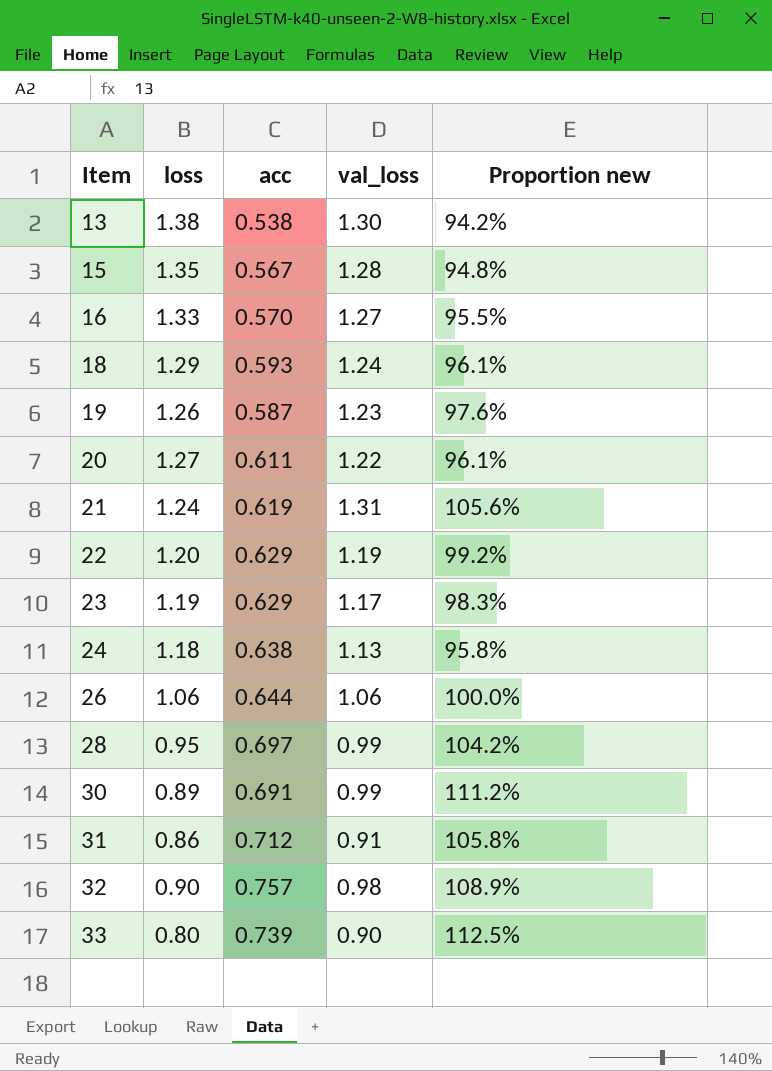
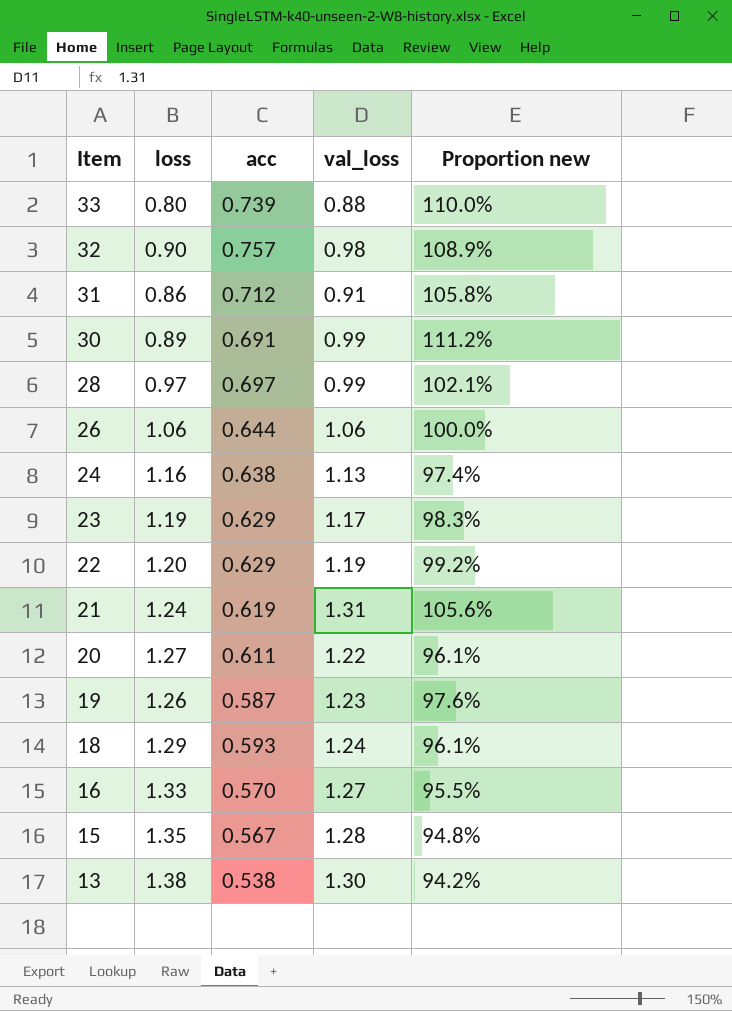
row order: Item ascending -> Item descending
33 | val_loss: 0.90 -> 0.88
33 | Proportion new: 112.5% -> 110.0%
28 | loss: 0.95 -> 0.97
28 | Proportion new: 104.2% -> 102.1%
24 | loss: 1.18 -> 1.16
24 | Proportion new: 95.8% -> 97.4%

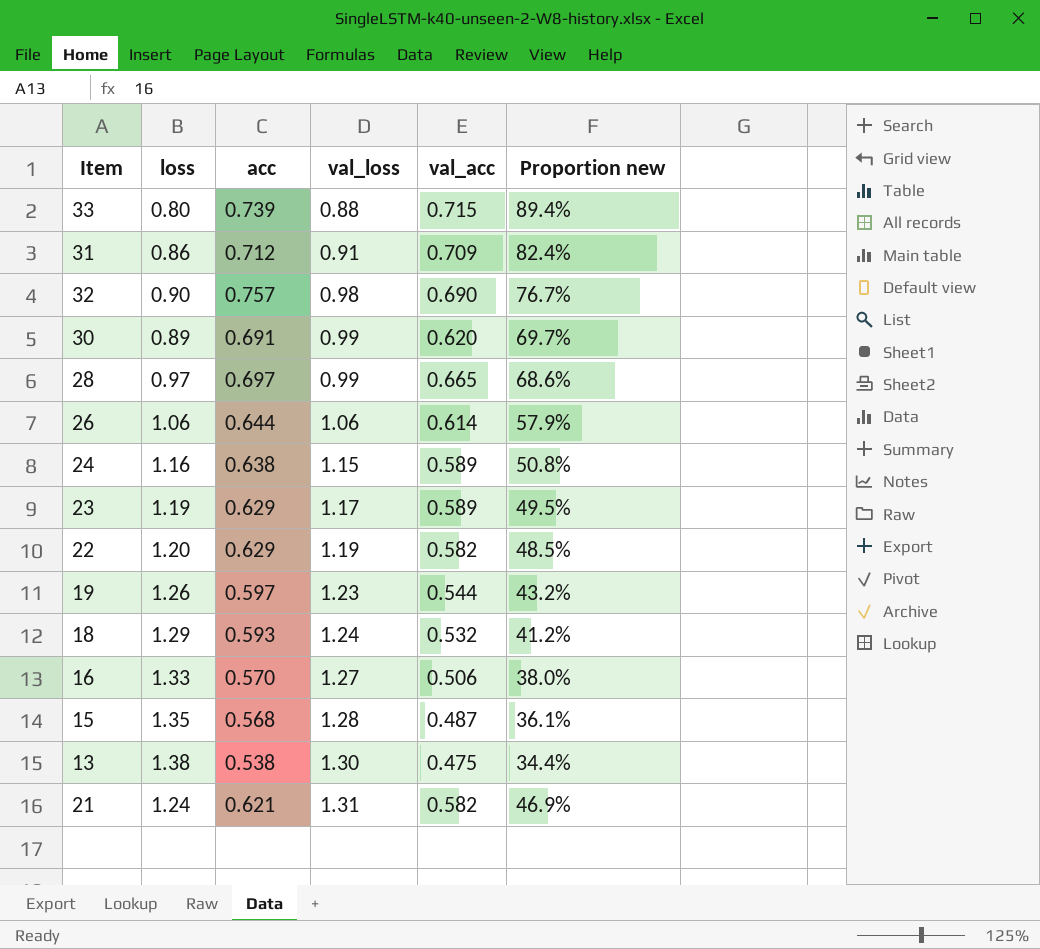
row order: Item descending -> val_loss ascending
column val_acc | position: none -> 5
column Proportion new | formula: [val_loss] / [loss] -> [val_acc] / [loss]
row 20: 1.27 | 0.611 | 1.22 | 96.1% -> none
24 | val_loss: 1.13 -> 1.15
19 | acc: 0.587 -> 0.597
15 | acc: 0.567 -> 0.568
21 | acc: 0.619 -> 0.621

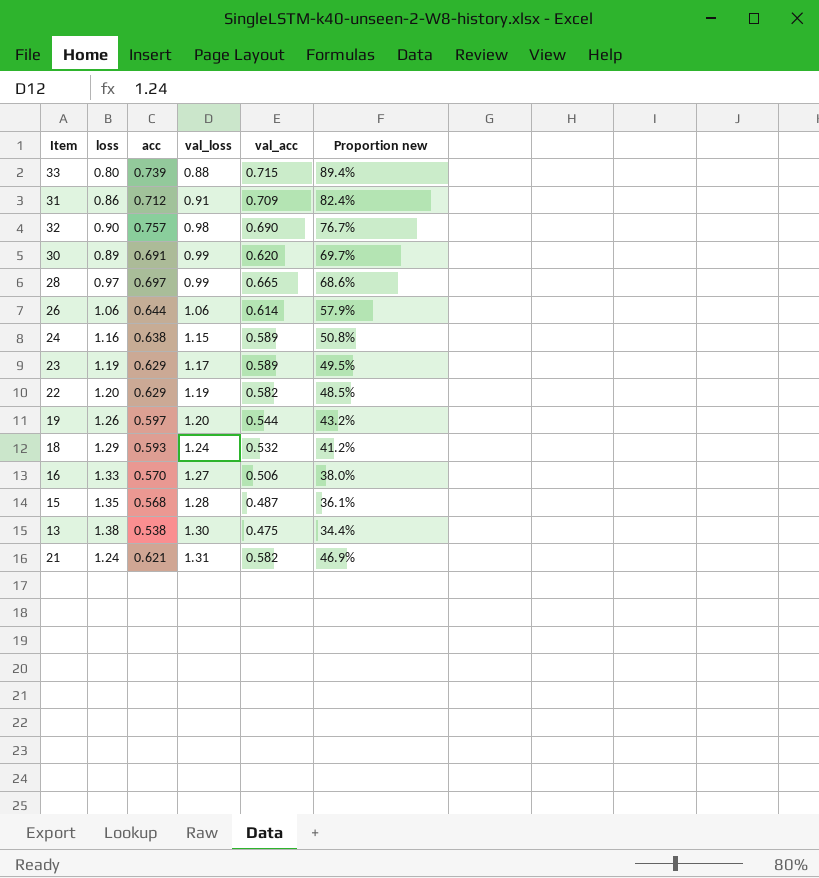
19 | val_loss: 1.23 -> 1.20

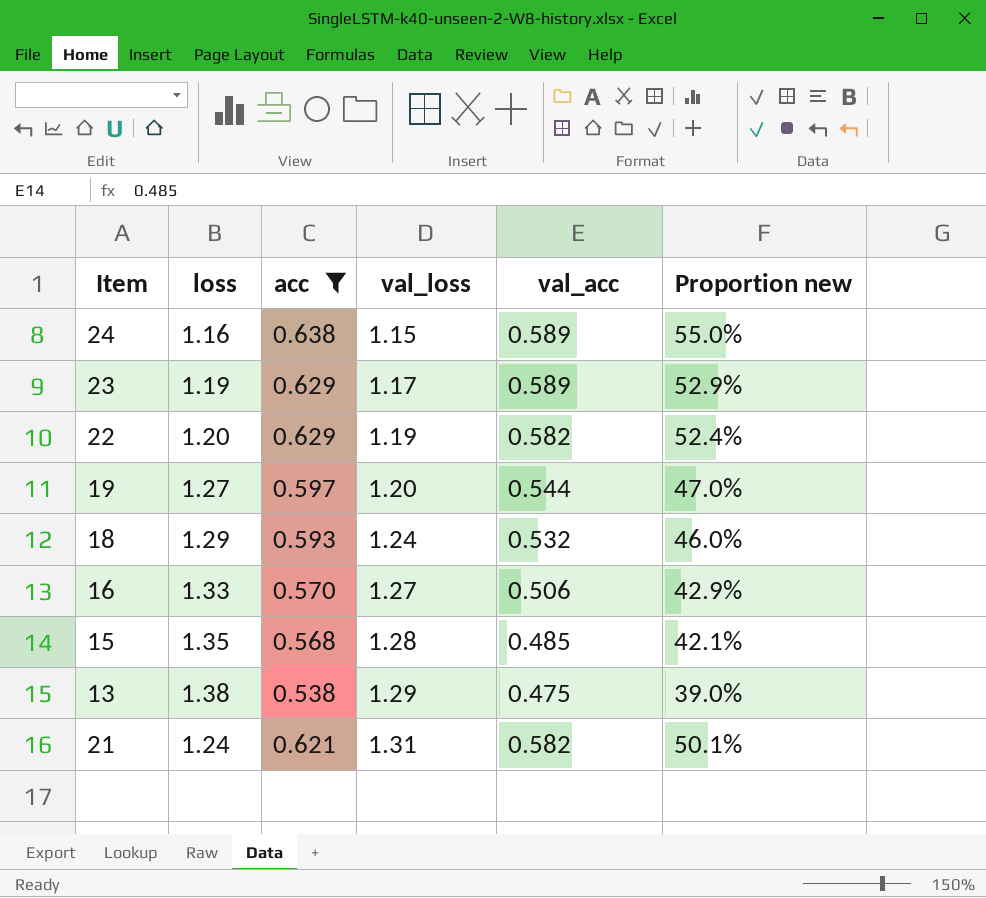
filter: none -> acc <= 0.638
column Proportion new | formula: [val_acc] / [loss] -> [acc] / [loss]
19 | loss: 1.26 -> 1.27
15 | val_acc: 0.487 -> 0.485
13 | val_loss: 1.30 -> 1.29

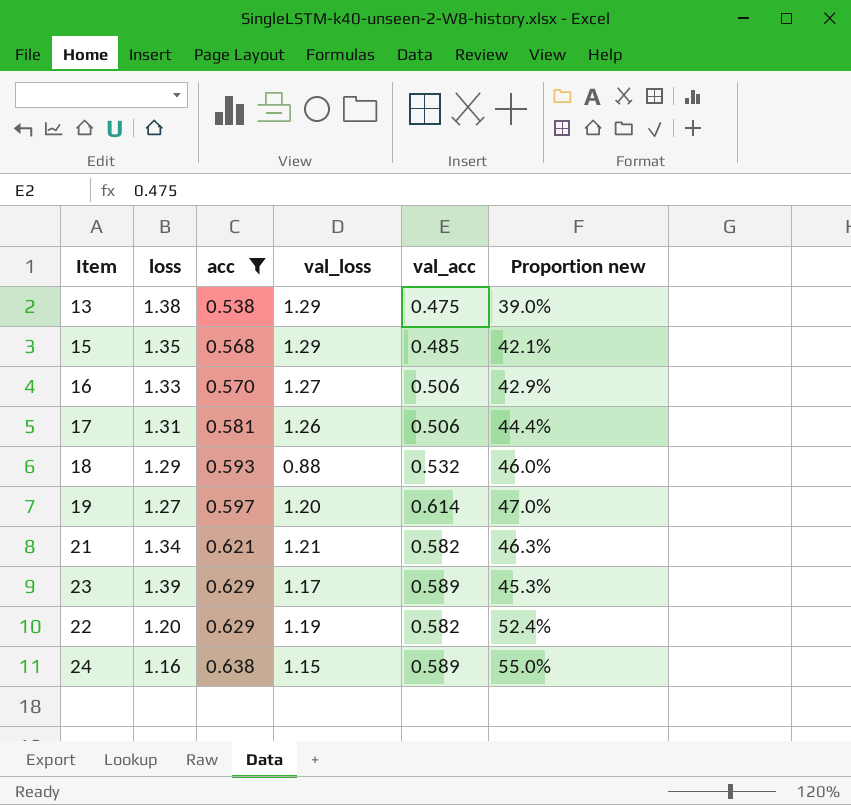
row order: val_loss ascending -> acc ascending
15 | val_loss: 1.28 -> 1.29
row 17: none -> 1.31 | 0.581 | 1.26 | 0.506 | 44.4%
18 | val_loss: 1.24 -> 0.88
19 | val_acc: 0.544 -> 0.614
21 | loss: 1.24 -> 1.34
21 | val_loss: 1.31 -> 1.21
21 | Proportion new: 50.1% -> 46.3%
23 | loss: 1.19 -> 1.39
23 | Proportion new: 52.9% -> 45.3%

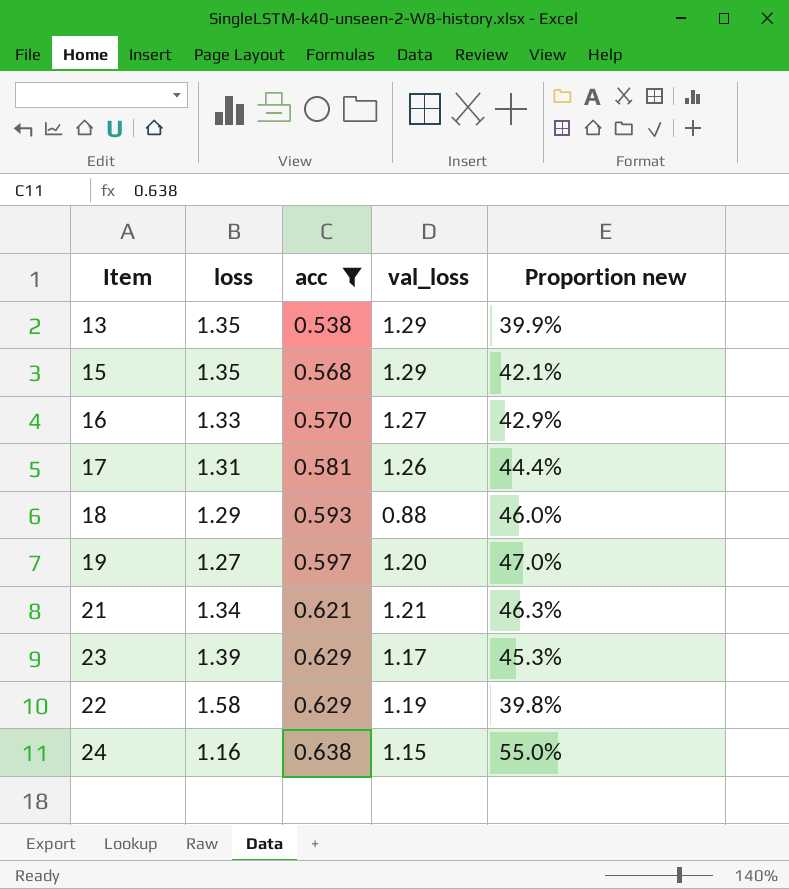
column val_acc | position: 5 -> none
13 | loss: 1.38 -> 1.35
13 | Proportion new: 39.0% -> 39.9%
22 | loss: 1.20 -> 1.58
22 | Proportion new: 52.4% -> 39.8%

